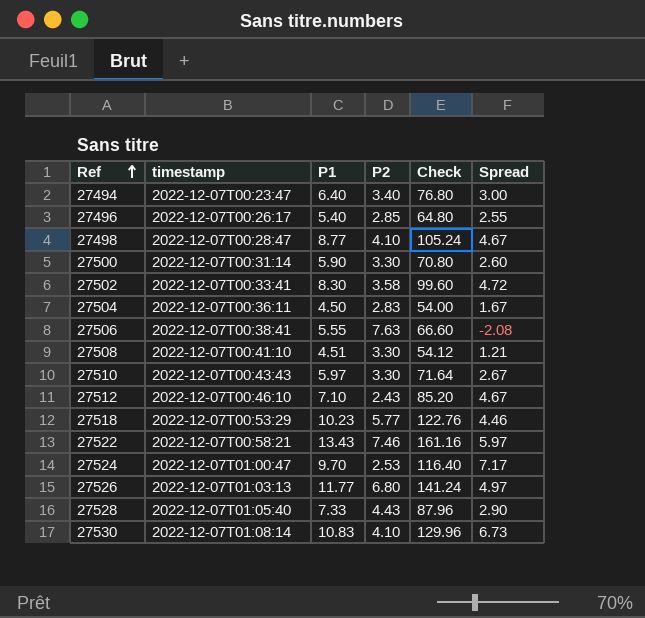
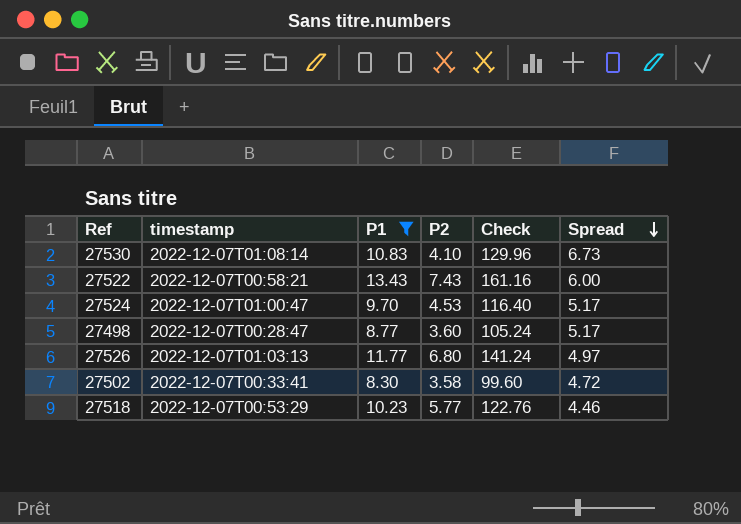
filter: none -> P1 >= 8.30
row order: Ref ascending -> Spread descending
27522 | P2: 7.46 -> 7.43
27522 | Spread: 5.97 -> 6.00
27524 | P2: 2.53 -> 4.53
27524 | Spread: 7.17 -> 5.17
27498 | P2: 4.10 -> 3.60
27498 | Spread: 4.67 -> 5.17

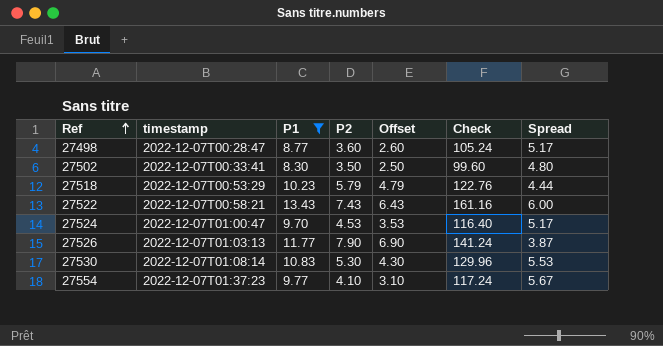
row order: Spread descending -> Ref ascending
column Offset | formula: none -> [P2] - 1
27502 | P2: 3.58 -> 3.50
27502 | Spread: 4.72 -> 4.80
27518 | P2: 5.77 -> 5.79
27518 | Spread: 4.46 -> 4.44
27526 | P2: 6.80 -> 7.90
27526 | Spread: 4.97 -> 3.87
27530 | P2: 4.10 -> 5.30
27530 | Spread: 6.73 -> 5.53
row 27554: none -> 2022-12-07T01:37:23 | 9.77 | 4.10 | 3.10 | 117.24 | 5.67

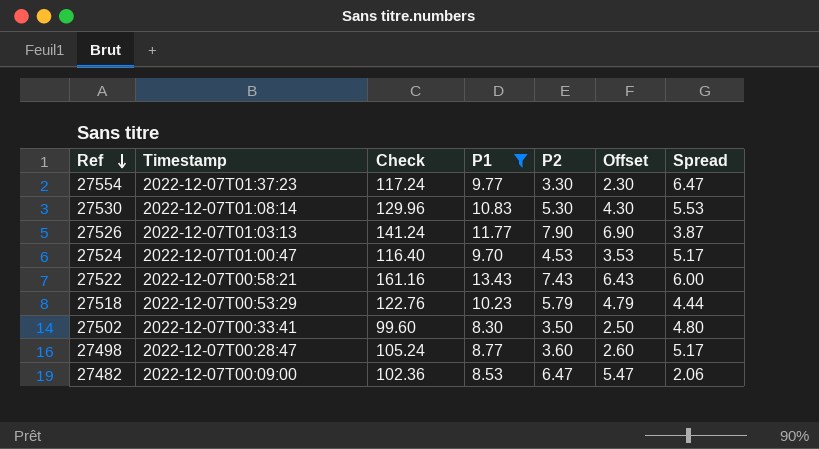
row order: Ref ascending -> Ref descending
column name: timestamp -> Timestamp
column Check | position: 6 -> 3
27554 | P2: 4.10 -> 3.30
27554 | Offset: 3.10 -> 2.30
27554 | Spread: 5.67 -> 6.47
row 27482: none -> 2022-12-07T00:09:00 | 102.36 | 8.53 | 6.47 | 5.47 | 2.06

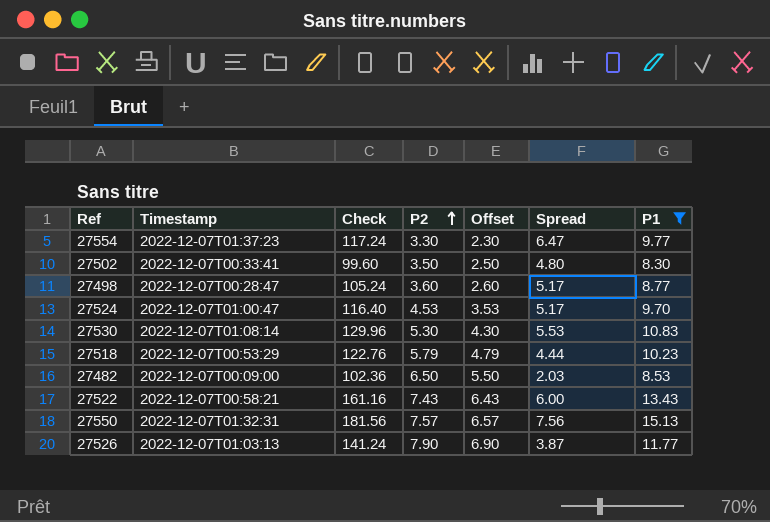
row order: Ref descending -> P2 ascending
column P1 | position: 4 -> 7
27482 | P2: 6.47 -> 6.50
27482 | Offset: 5.47 -> 5.50
27482 | Spread: 2.06 -> 2.03
row 27550: none -> 2022-12-07T01:32:31 | 181.56 | 7.57 | 6.57 | 7.56 | 15.13

